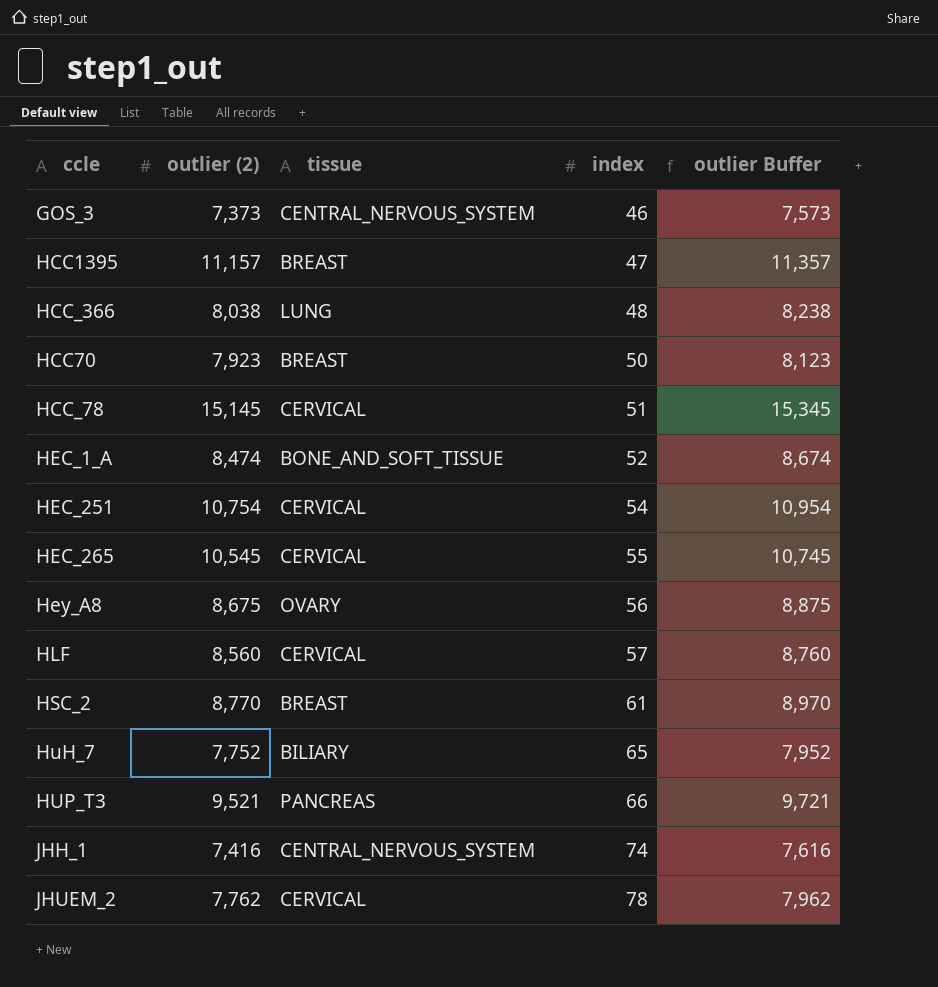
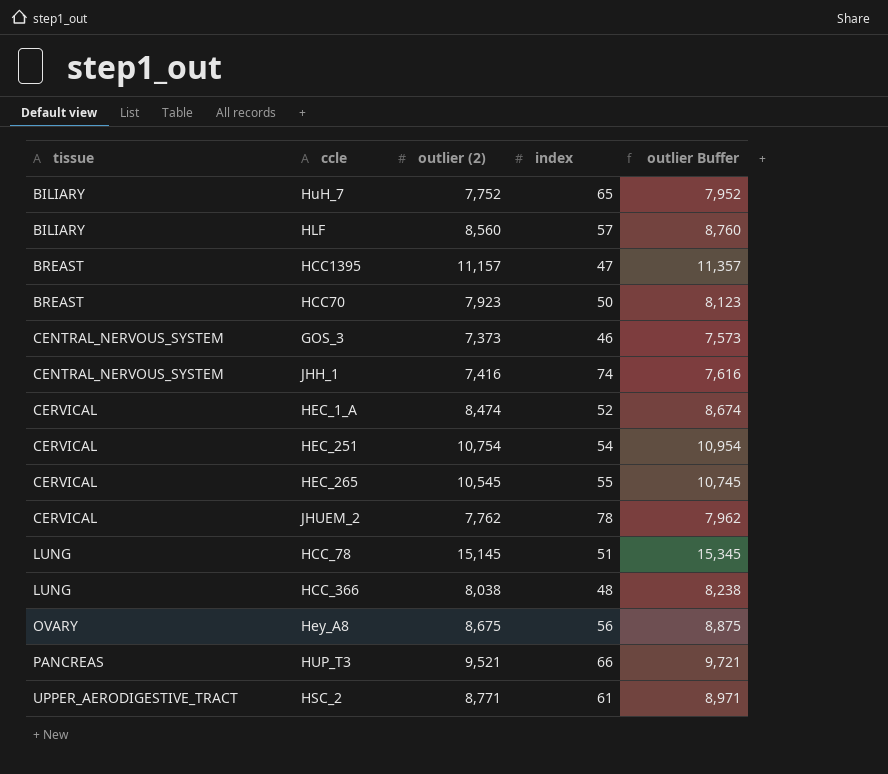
row order: index ascending -> tissue ascending
column tissue | position: 3 -> 1
HLF | tissue: CERVICAL -> BILIARY
HEC_1_A | tissue: BONE_AND_SOFT_TISSUE -> CERVICAL
HCC_78 | tissue: CERVICAL -> LUNG
HSC_2 | tissue: BREAST -> UPPER_AERODIGESTIVE_TRACT
HSC_2 | outlier (2): 8,770 -> 8,771
HSC_2 | outlier Buffer: 8,970 -> 8,971

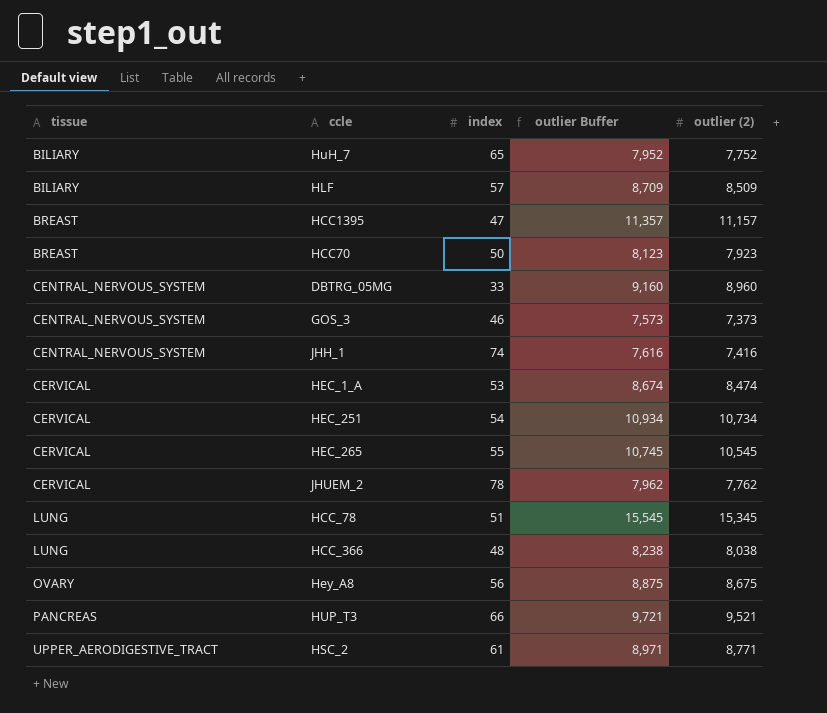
column outlier (2) | position: 3 -> 5
HLF | outlier Buffer: 8,760 -> 8,709
HLF | outlier (2): 8,560 -> 8,509
row DBTRG_05MG: none -> CENTRAL_NERVOUS_SYSTEM | 33 | 9,160 | 8,960
HEC_1_A | index: 52 -> 53
HEC_251 | outlier Buffer: 10,954 -> 10,934
HEC_251 | outlier (2): 10,754 -> 10,734
HCC_78 | outlier Buffer: 15,345 -> 15,545
HCC_78 | outlier (2): 15,145 -> 15,345

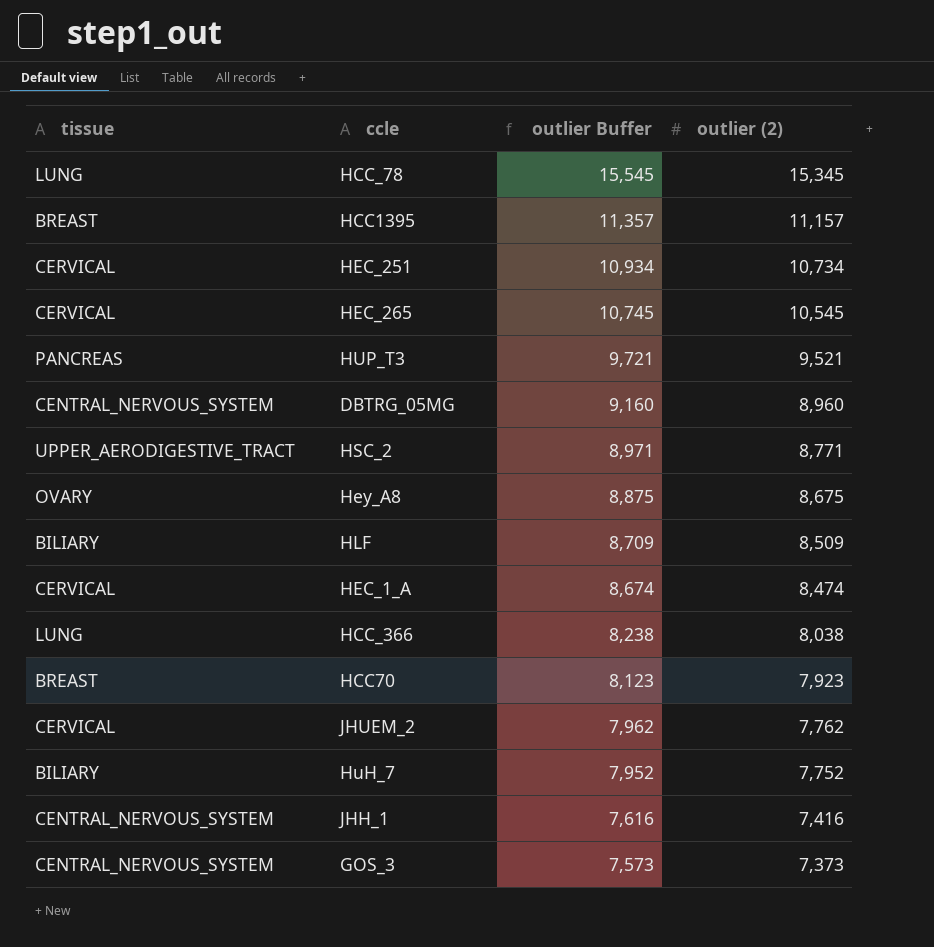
row order: tissue ascending -> outlier Buffer descending
column index | position: 3 -> none

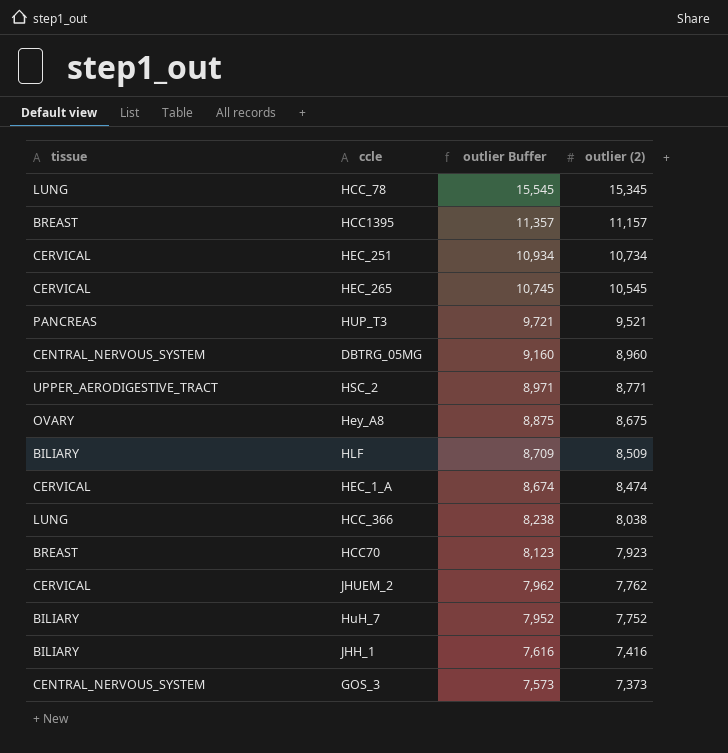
JHH_1 | tissue: CENTRAL_NERVOUS_SYSTEM -> BILIARY

